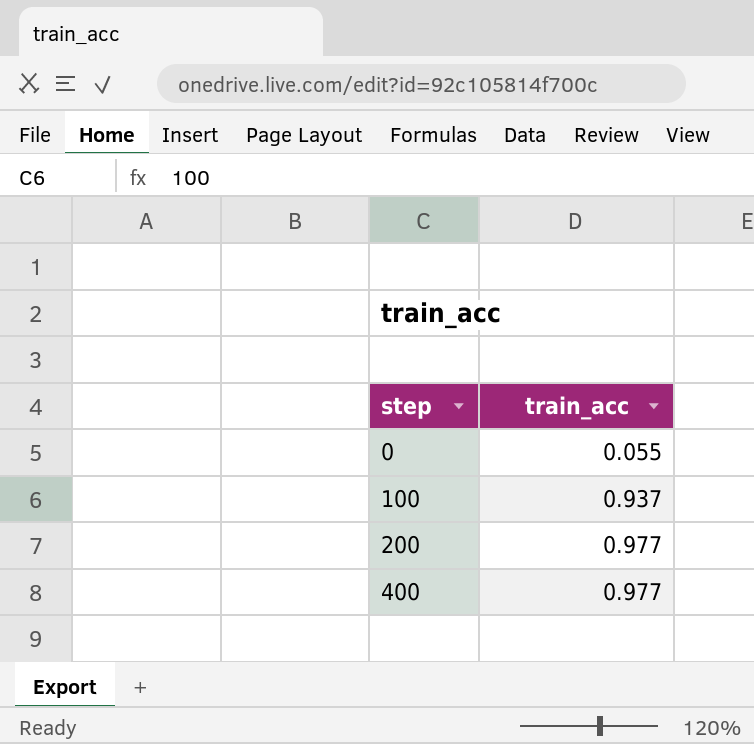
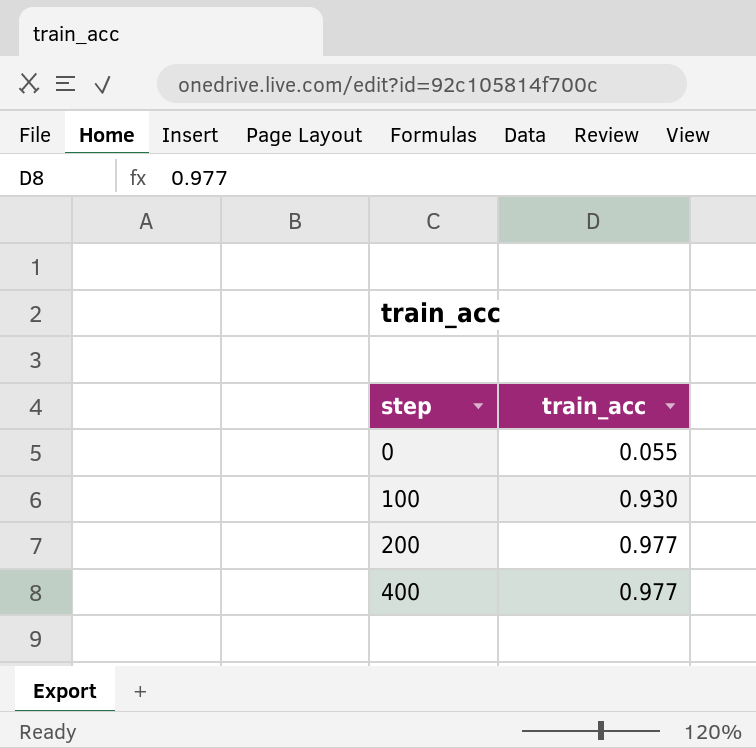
100 | train_acc: 0.937 -> 0.930

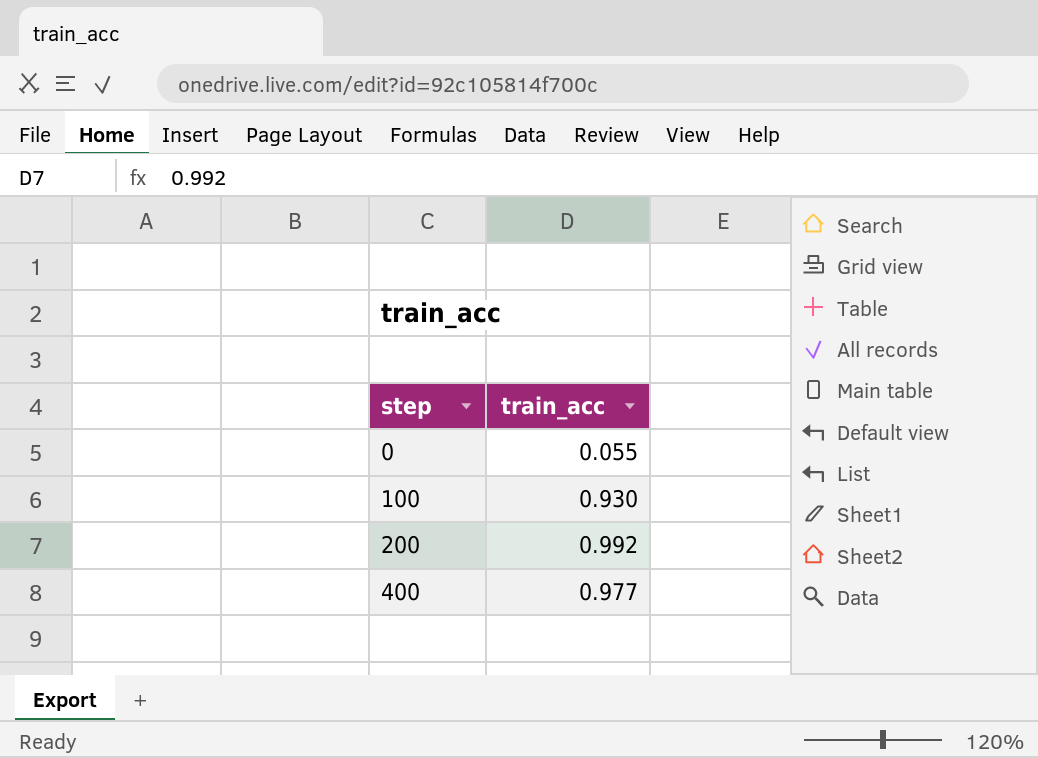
200 | train_acc: 0.977 -> 0.992

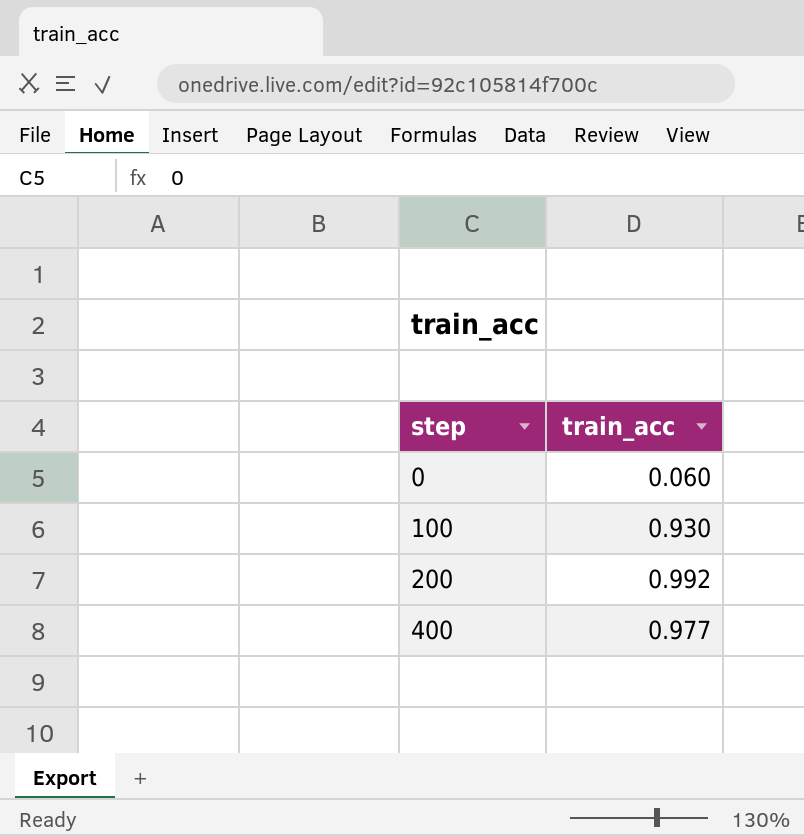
0 | train_acc: 0.055 -> 0.060

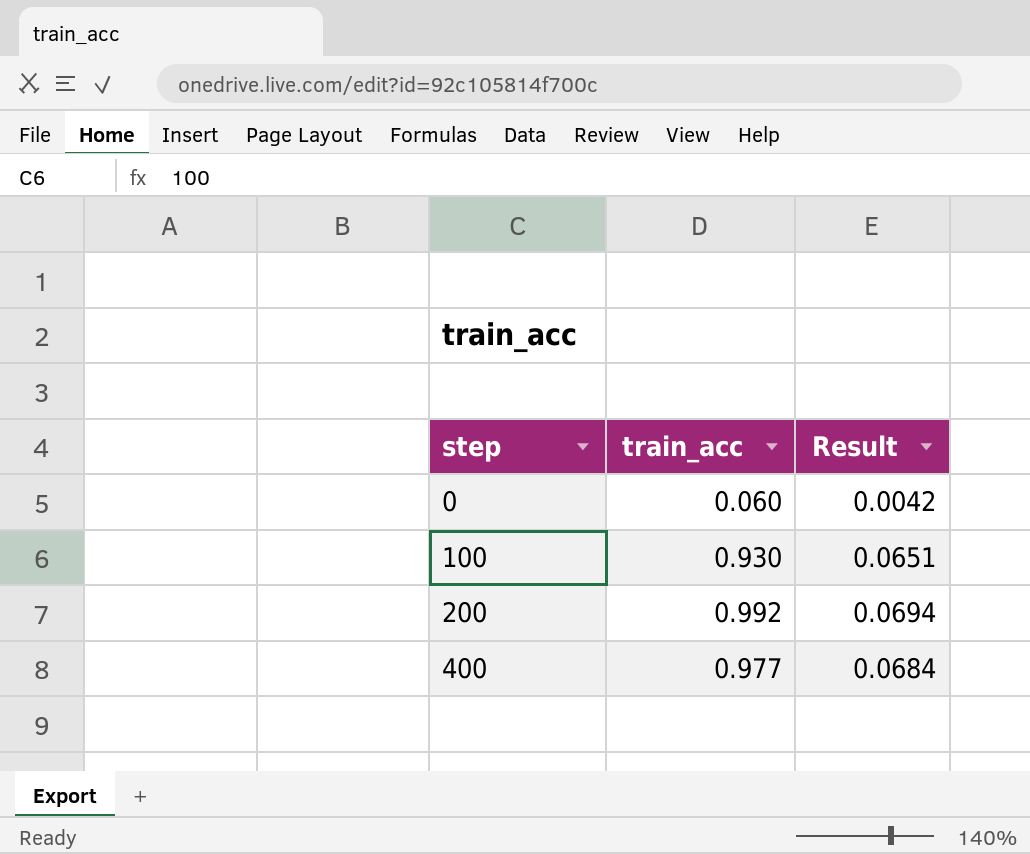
column Result | formula: none -> [train_acc] * 0.07

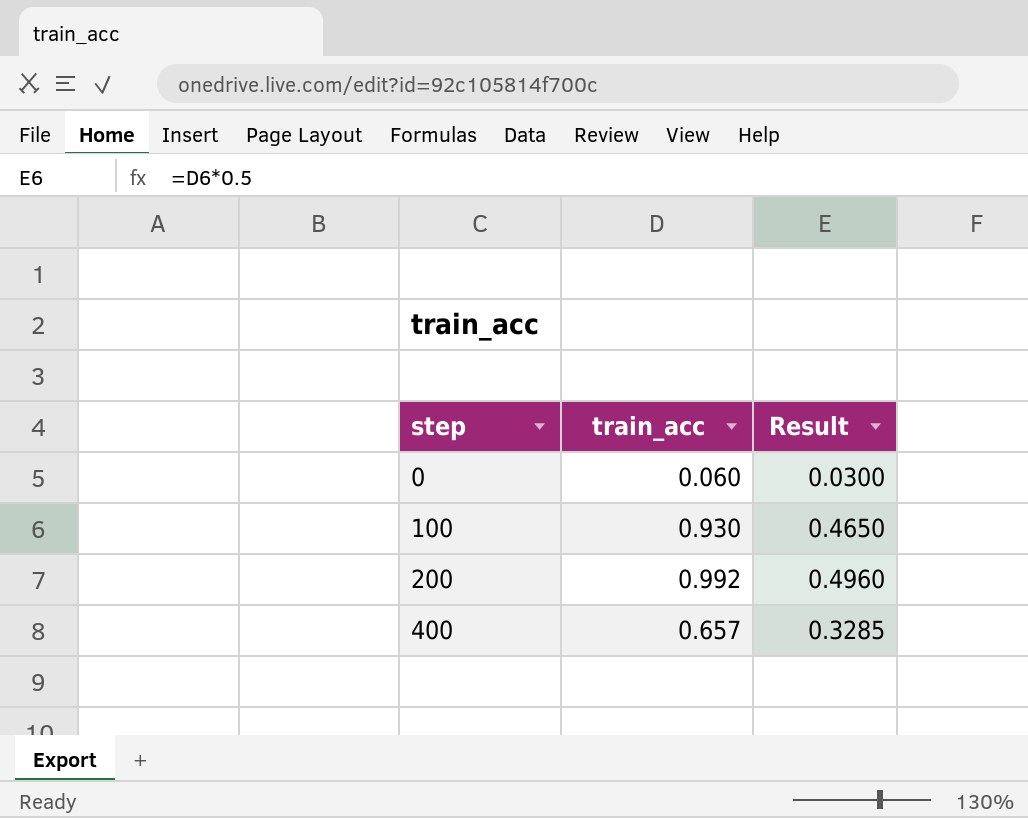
column Result | formula: [train_acc] * 0.07 -> [train_acc] * 0.5
400 | train_acc: 0.977 -> 0.657

